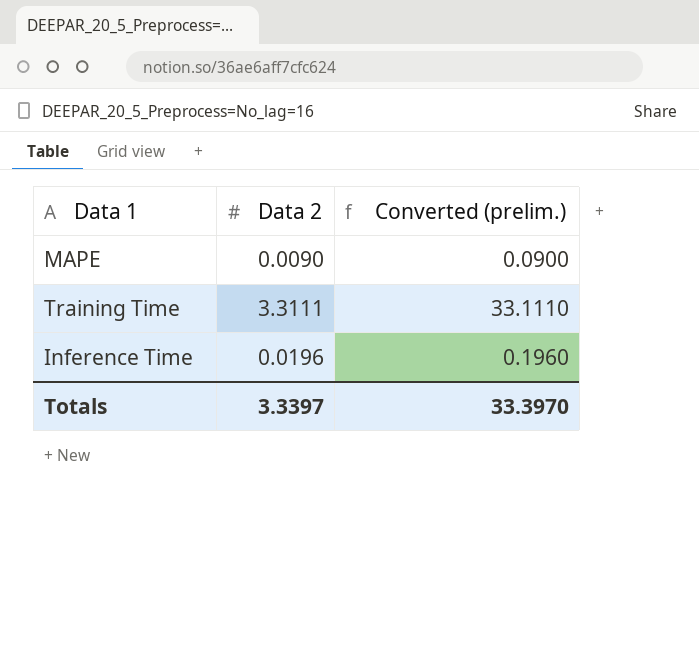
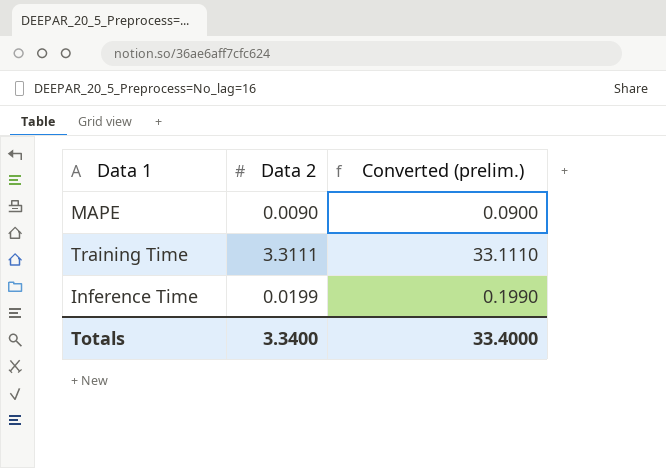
Inference Time | Data 2: 0.0196 -> 0.0199
Inference Time | Converted (prelim.): 0.1960 -> 0.1990
Totals | Data 2: 3.3397 -> 3.3400
Totals | Converted (prelim.): 33.3970 -> 33.4000

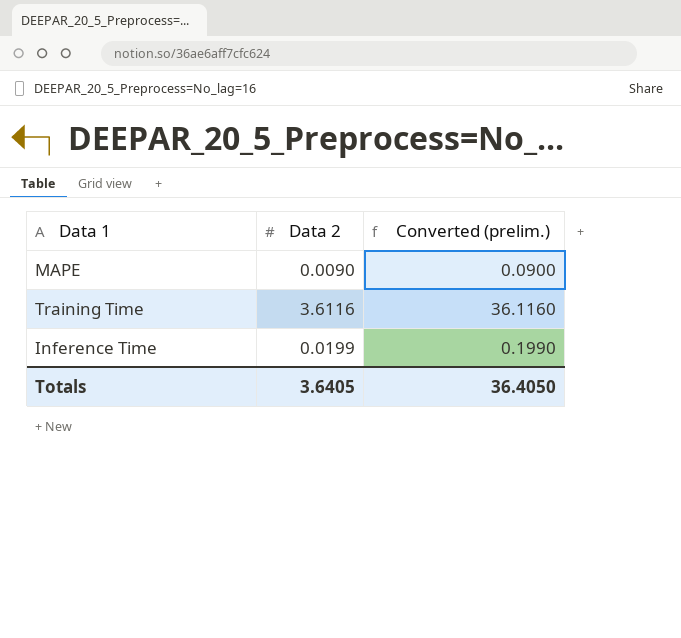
Training Time | Data 2: 3.3111 -> 3.6116
Training Time | Converted (prelim.): 33.1110 -> 36.1160
Totals | Data 2: 3.3400 -> 3.6405
Totals | Converted (prelim.): 33.4000 -> 36.4050

